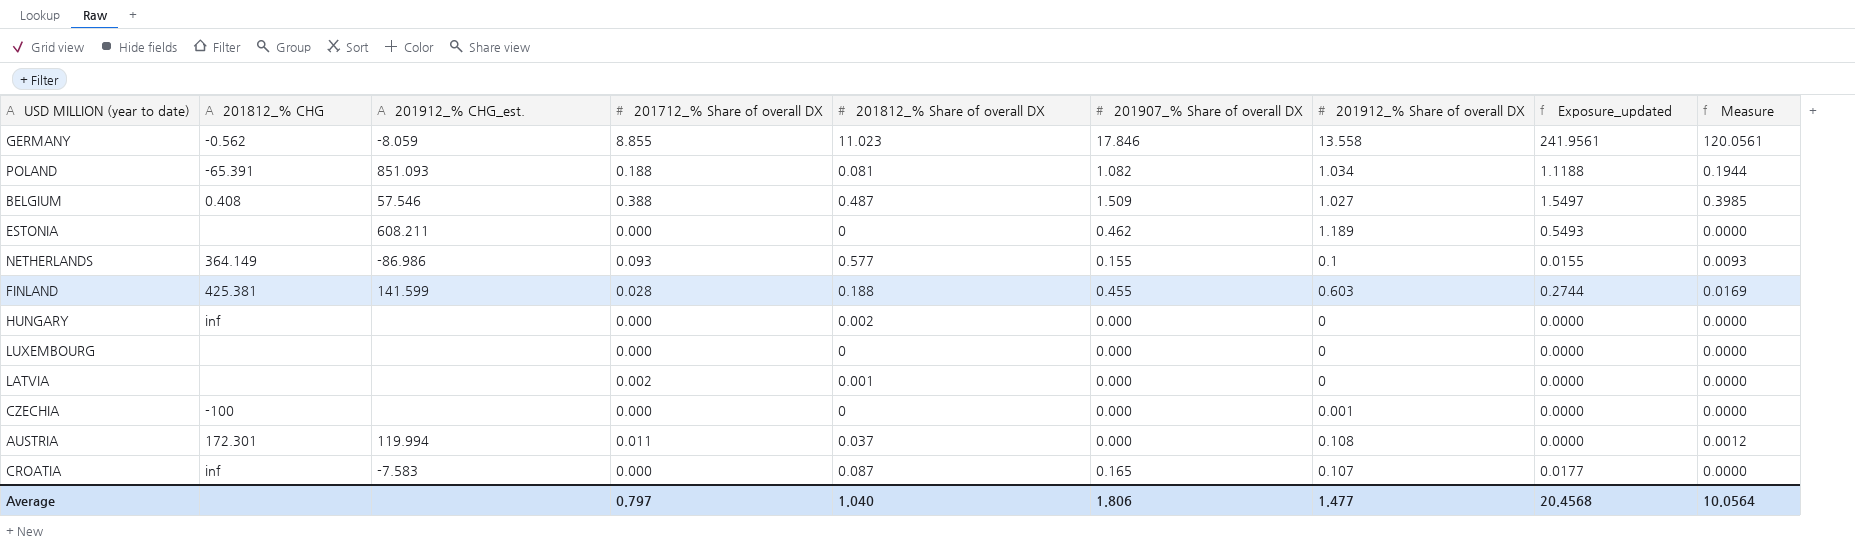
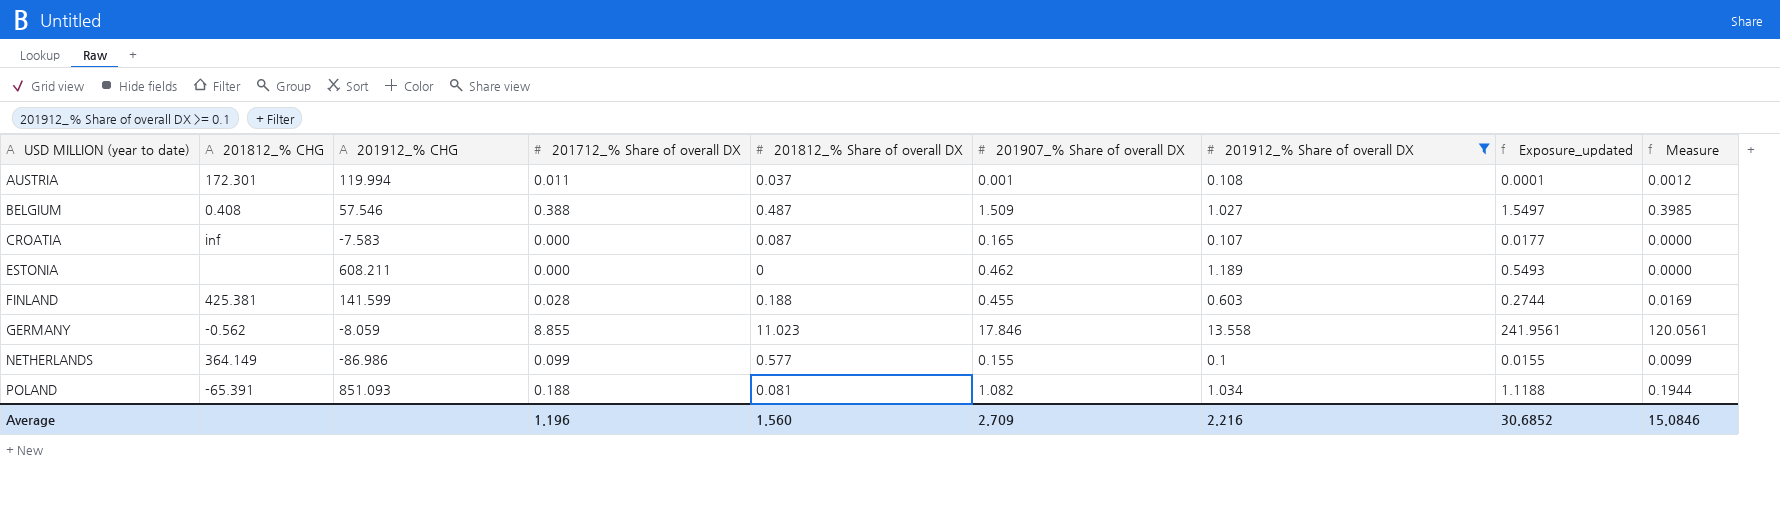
filter: none -> 201912_% Share of overall DX >= 0.1
row order: none -> USD MILLION (year to date) ascending
column name: 201912_% CHG_est. -> 201912_% CHG
AUSTRIA | 201907_% Share of overall DX: 0.000 -> 0.001
AUSTRIA | Exposure_updated: 0.0000 -> 0.0001
NETHERLANDS | 201712_% Share of overall DX: 0.093 -> 0.099
NETHERLANDS | Measure: 0.0093 -> 0.0099
Average | 201712_% Share of overall DX: 0.797 -> 1.196
Average | 201812_% Share of overall DX: 1.040 -> 1.560
Average | 201907_% Share of overall DX: 1.806 -> 2.709
Average | 201912_% Share of overall DX: 1.477 -> 2.216
Average | Exposure_updated: 20.4568 -> 30.6852
Average | Measure: 10.0564 -> 15.0846

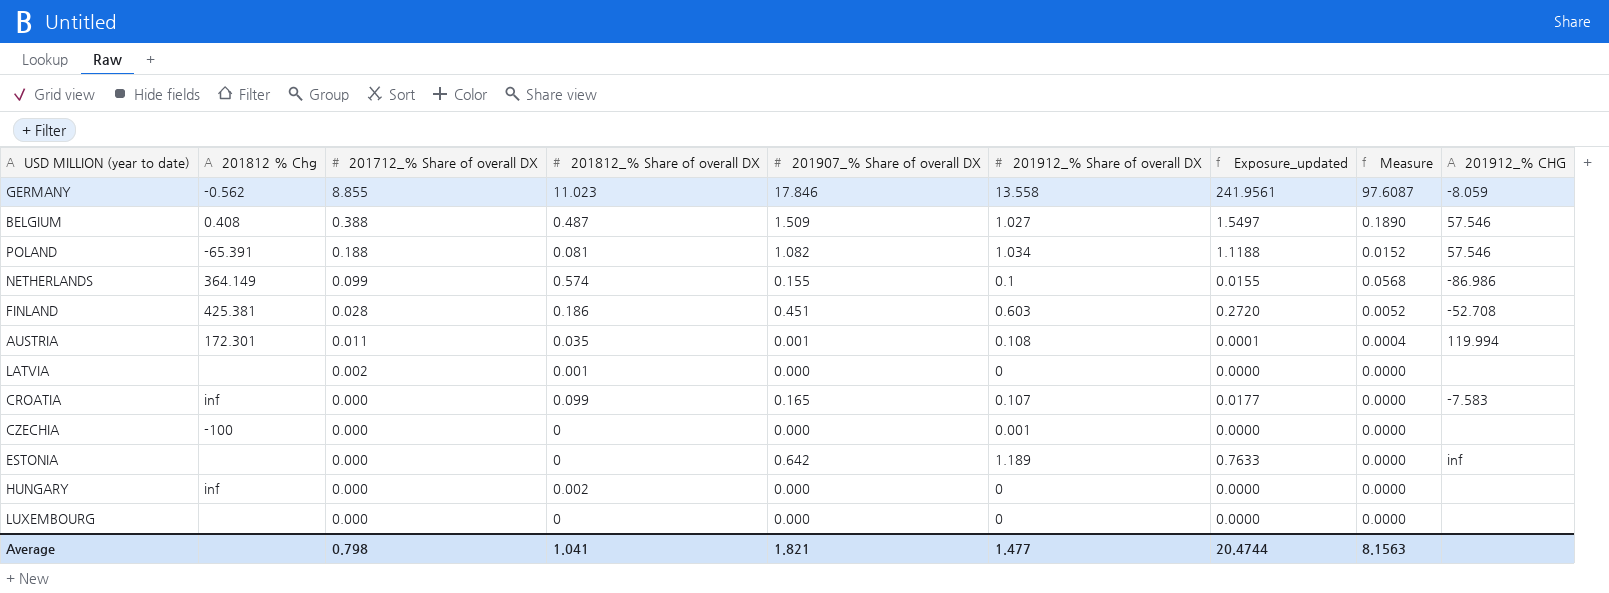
filter: 201912_% Share of overall DX >= 0.1 -> none
row order: USD MILLION (year to date) ascending -> 201712_% Share of overall DX descending
column name: 201812_% CHG -> 201812 % Chg
column Measure | formula: [201712_% Share of overall DX] * [201912_% Share of overall DX] -> [201712_% Share of overall DX] * [201812_% Share of overall DX]
column 201912_% CHG | position: 3 -> 9
POLAND | 201912_% CHG: 851.093 -> 57.546
NETHERLANDS | 201812_% Share of overall DX: 0.577 -> 0.574
FINLAND | 201812_% Share of overall DX: 0.188 -> 0.186
FINLAND | 201907_% Share of overall DX: 0.455 -> 0.451
FINLAND | Exposure_updated: 0.2744 -> 0.2720
FINLAND | 201912_% CHG: 141.599 -> -52.708
AUSTRIA | 201812_% Share of overall DX: 0.037 -> 0.035
CROATIA | 201812_% Share of overall DX: 0.087 -> 0.099
ESTONIA | 201907_% Share of overall DX: 0.462 -> 0.642
ESTONIA | Exposure_updated: 0.5493 -> 0.7633
ESTONIA | 201912_% CHG: 608.211 -> inf
Average | 201712_% Share of overall DX: 1.196 -> 0.798
Average | 201812_% Share of overall DX: 1.560 -> 1.041
Average | 201907_% Share of overall DX: 2.709 -> 1.821
Average | 201912_% Share of overall DX: 2.216 -> 1.477
Average | Exposure_updated: 30.6852 -> 20.4744
Average | Measure: 15.0846 -> 8.1563

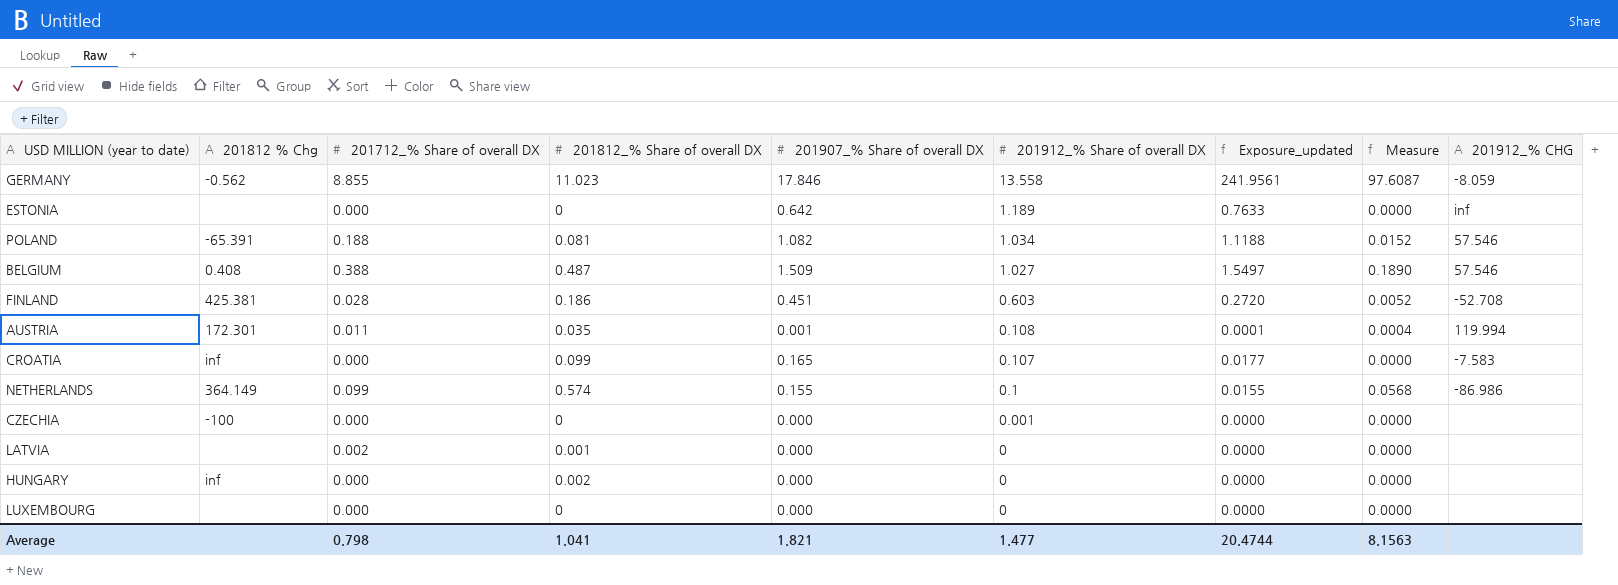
row order: 201712_% Share of overall DX descending -> 201912_% Share of overall DX descending

